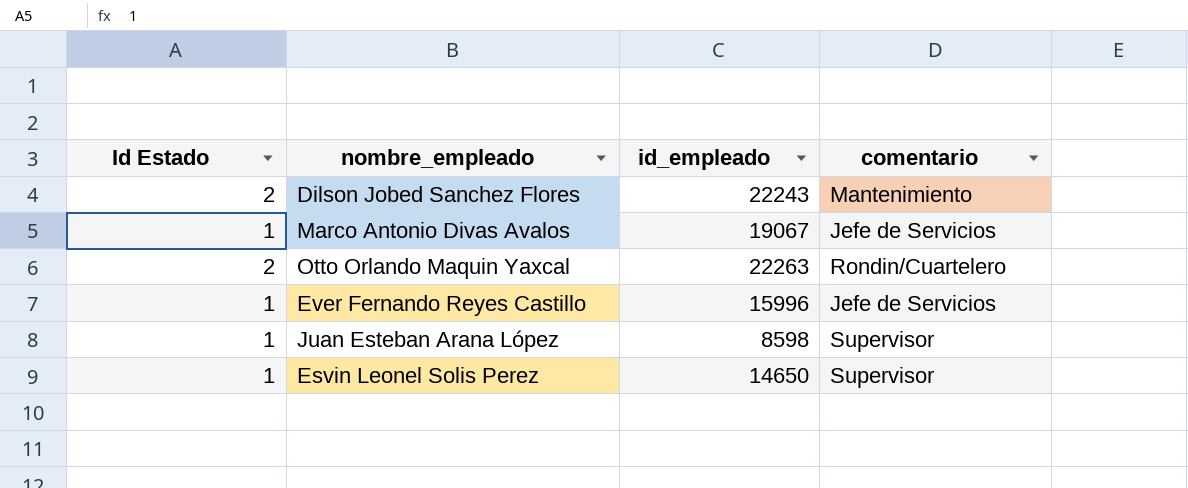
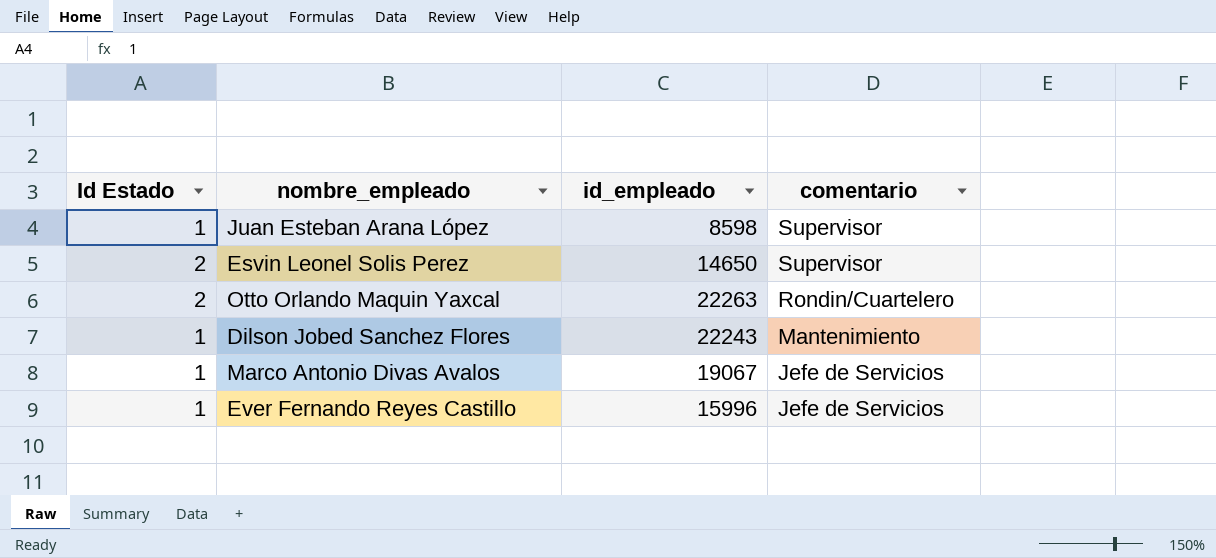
row order: none -> comentario descending
Esvin Leonel Solis Perez | Id Estado: 1 -> 2
Dilson Jobed Sanchez Flores | Id Estado: 2 -> 1

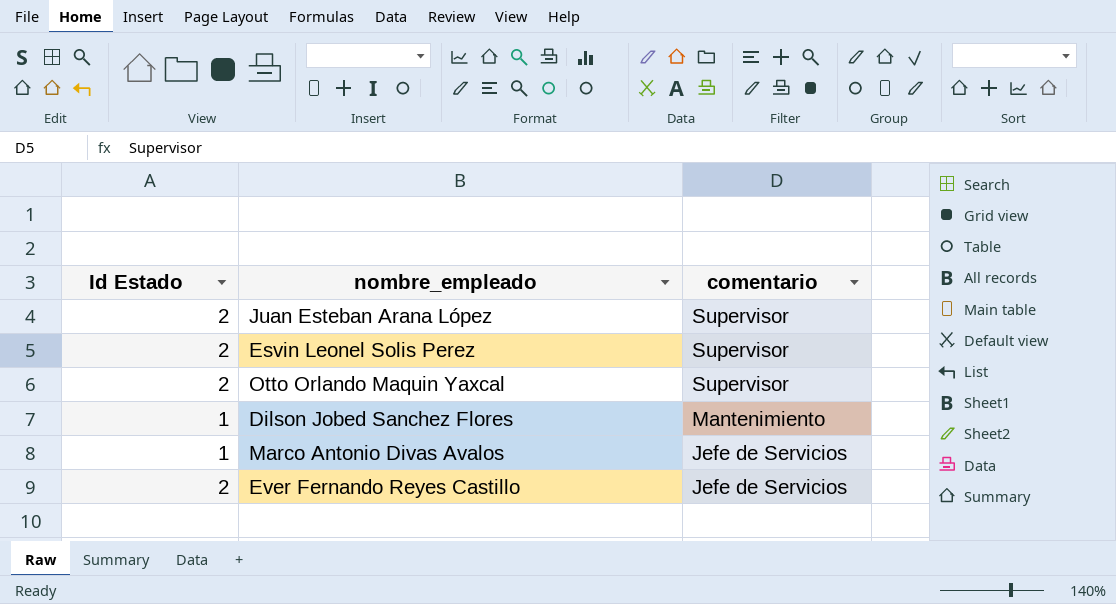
column id_empleado | position: 3 -> none
Juan Esteban Arana López | Id Estado: 1 -> 2
Otto Orlando Maquin Yaxcal | comentario: Rondin/Cuartelero -> Supervisor
Ever Fernando Reyes Castillo | Id Estado: 1 -> 2

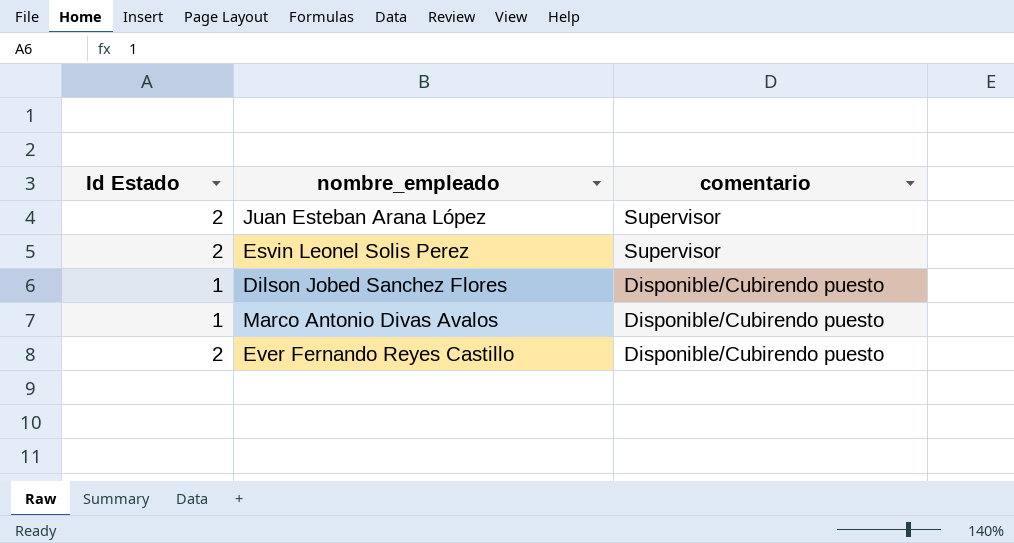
row Otto Orlando Maquin Yaxcal: 2 | Supervisor -> none
Dilson Jobed Sanchez Flores | comentario: Mantenimiento -> Disponible/Cubirendo puesto
Marco Antonio Divas Avalos | comentario: Jefe de Servicios -> Disponible/Cubirendo puesto
Ever Fernando Reyes Castillo | comentario: Jefe de Servicios -> Disponible/Cubirendo puesto

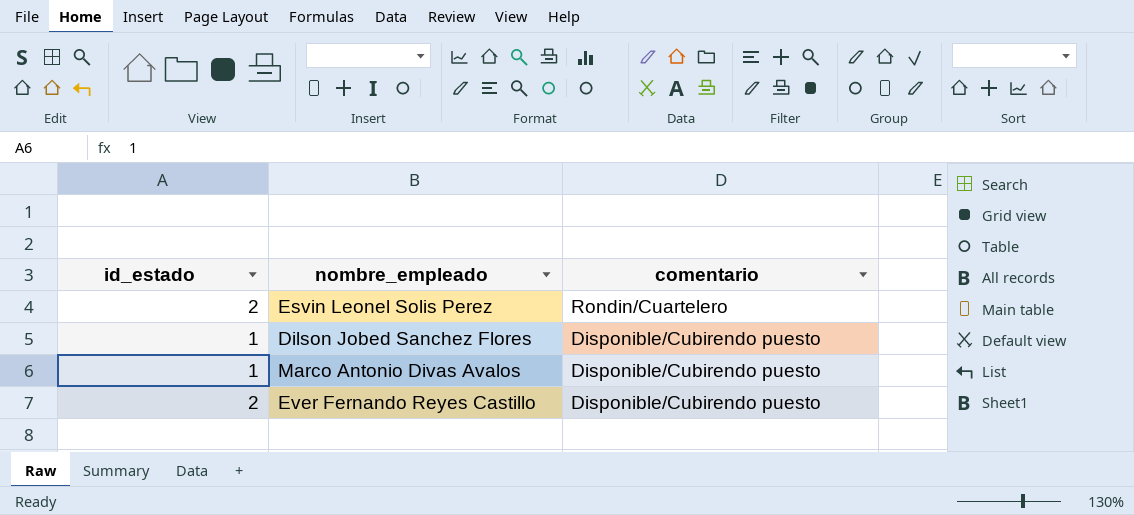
column name: Id Estado -> id_estado
row Juan Esteban Arana López: 2 | Supervisor -> none
Esvin Leonel Solis Perez | comentario: Supervisor -> Rondin/Cuartelero

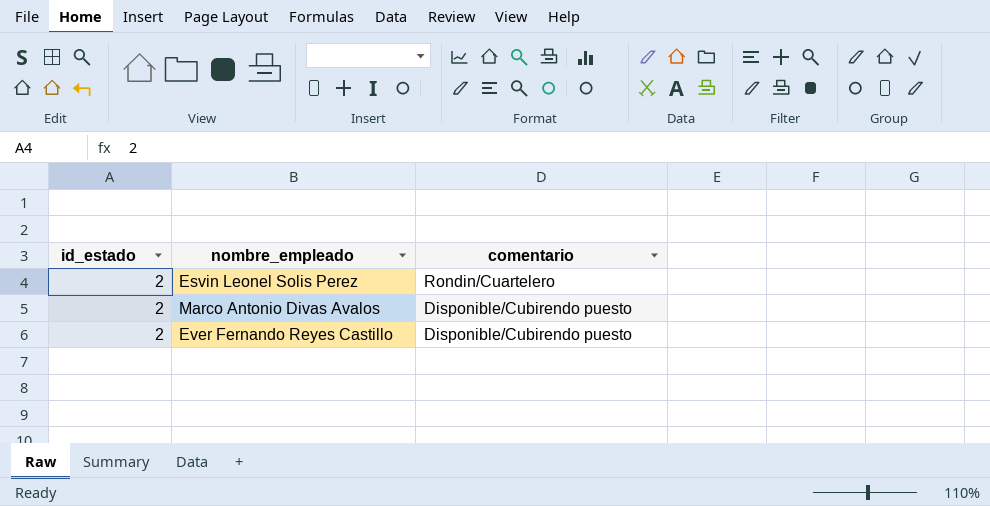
row Dilson Jobed Sanchez Flores: 1 | Disponible/Cubirendo puesto -> none
Marco Antonio Divas Avalos | id_estado: 1 -> 2

